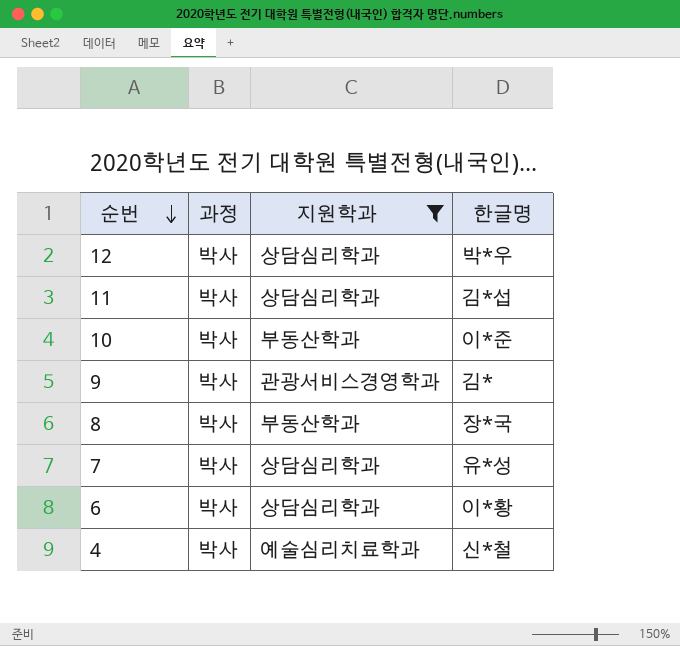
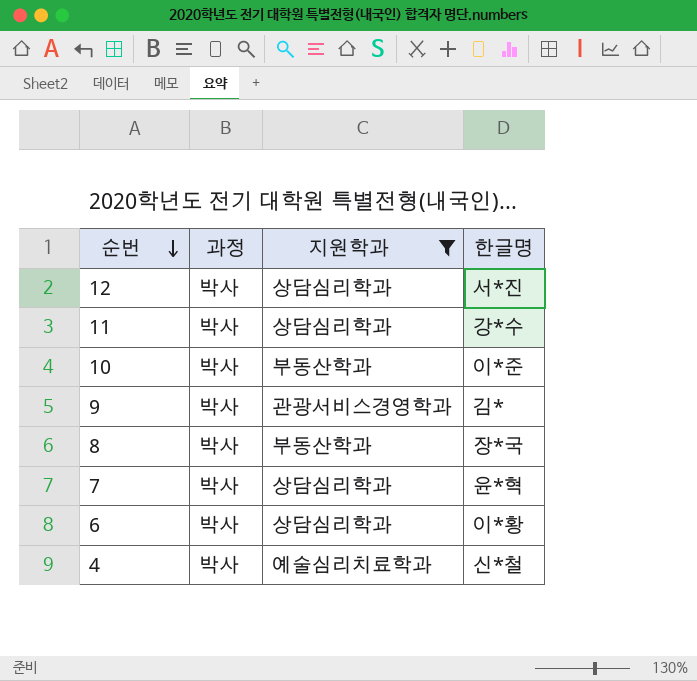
12 | 한글명: 박*우 -> 서*진
11 | 한글명: 김*섭 -> 강*수
7 | 한글명: 유*성 -> 윤*혁

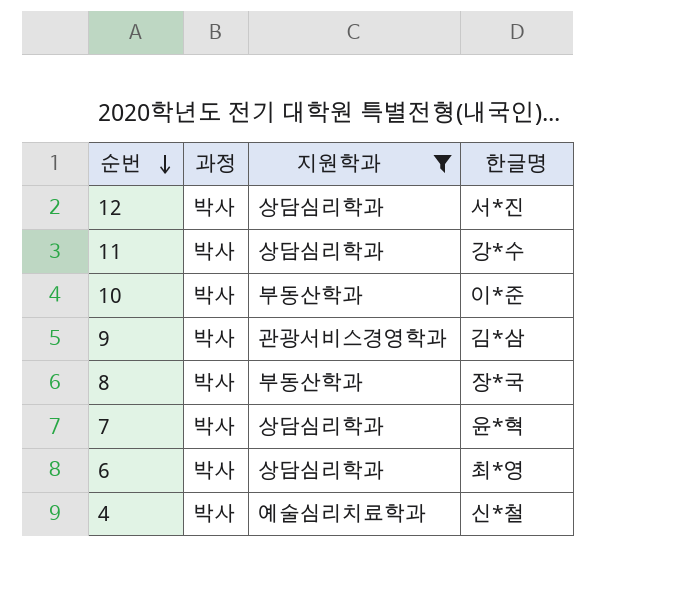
9 | 한글명: 김* -> 김*삼
6 | 한글명: 이*황 -> 최*영

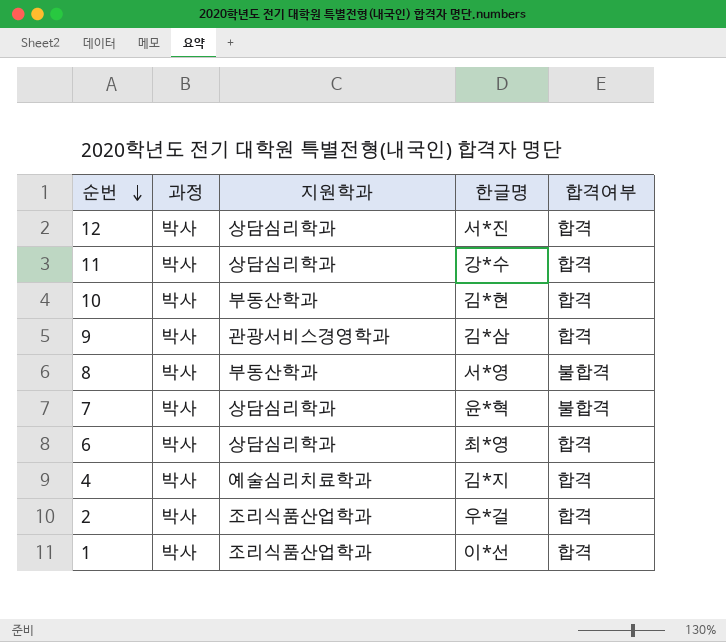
filter: 지원학과 != 조리식품산업학과 -> none
column 합격여부 | position: none -> 5
10 | 한글명: 이*준 -> 김*현
8 | 한글명: 장*국 -> 서*영
4 | 한글명: 신*철 -> 김*지

